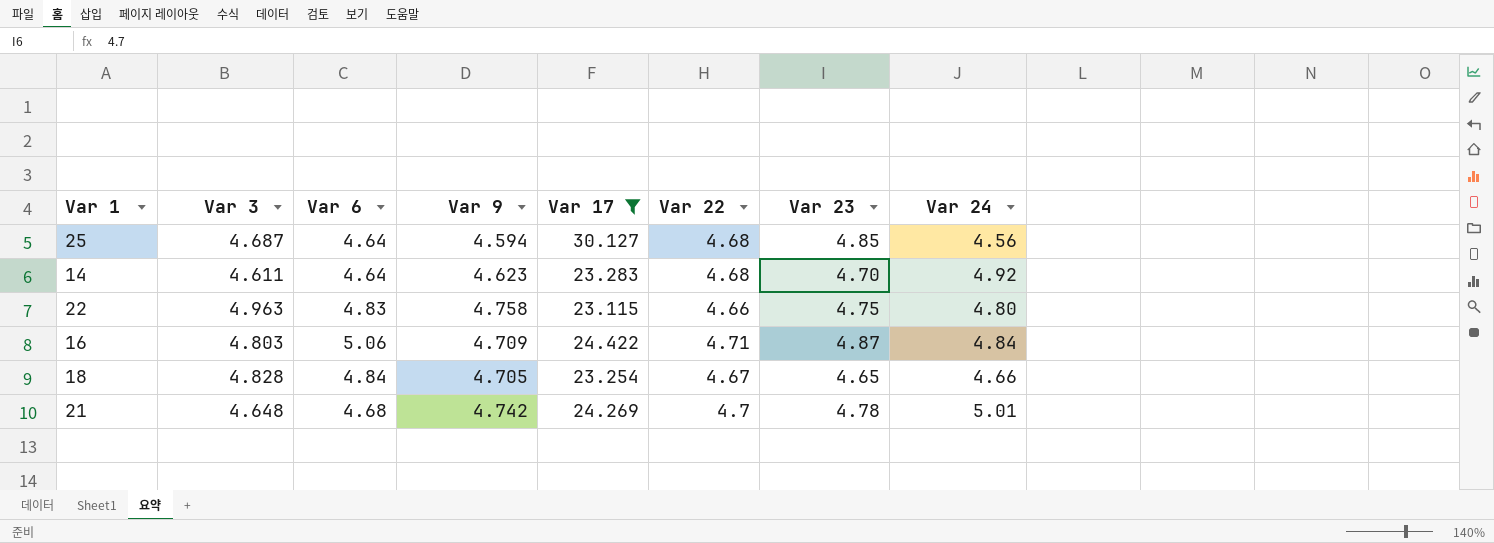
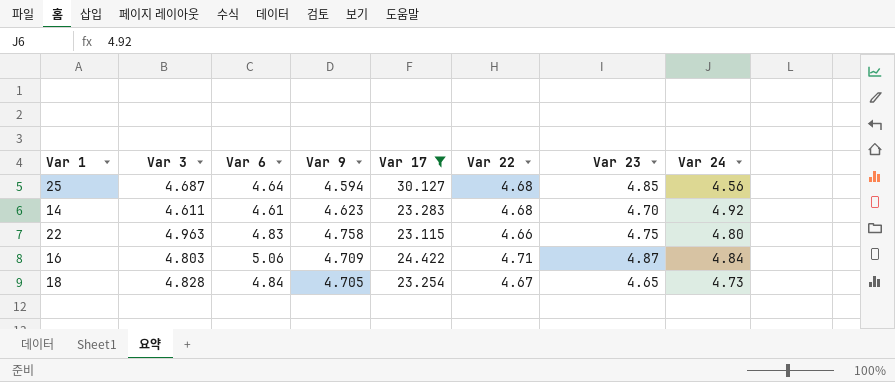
row 21: 4.648 | 4.68 | 4.742 | 24.269 | 4.7 | 4.78 | 5.01 -> none
14 | Var 6: 4.64 -> 4.61
18 | Var 24: 4.66 -> 4.73

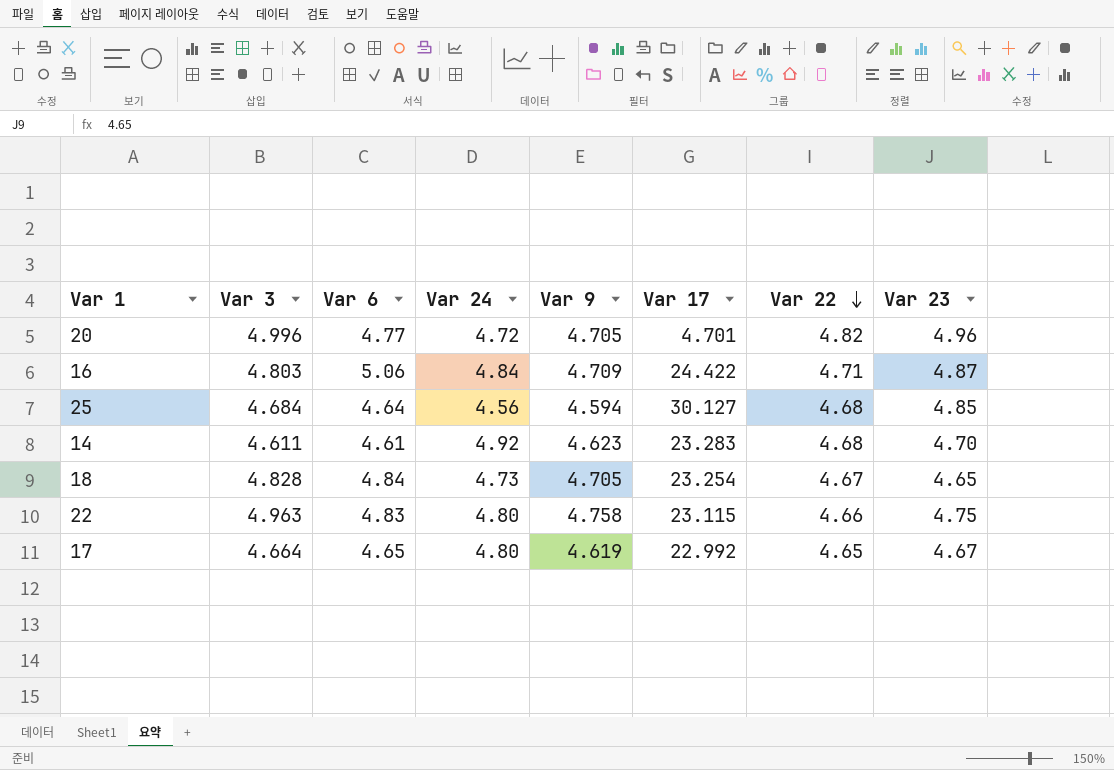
filter: Var 17 >= 23.115 -> none
row order: none -> Var 22 descending
column Var 24 | position: 8 -> 4
25 | Var 3: 4.687 -> 4.684

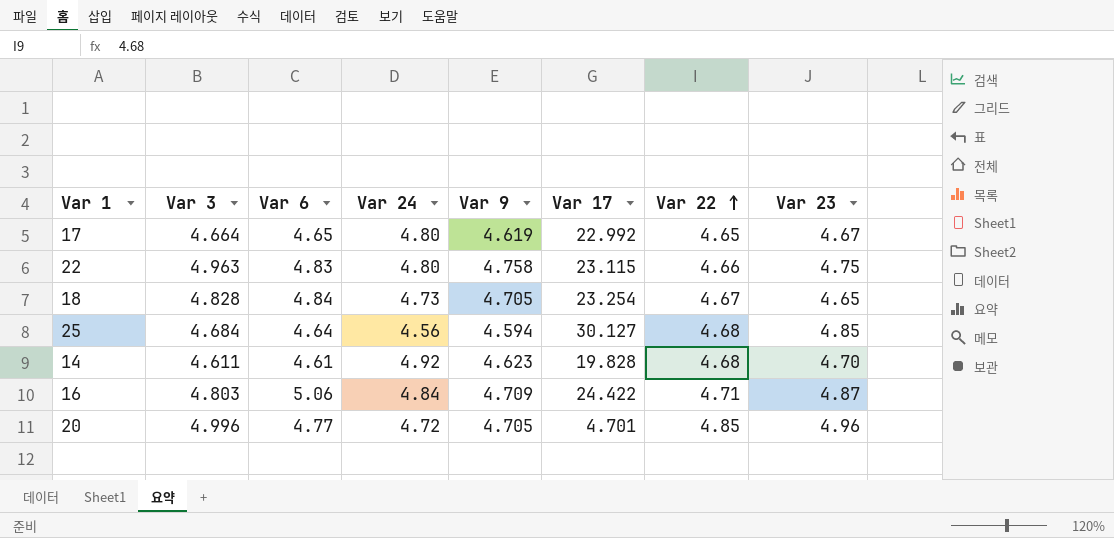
row order: Var 22 descending -> Var 22 ascending
14 | Var 17: 23.283 -> 19.828
20 | Var 22: 4.82 -> 4.85

